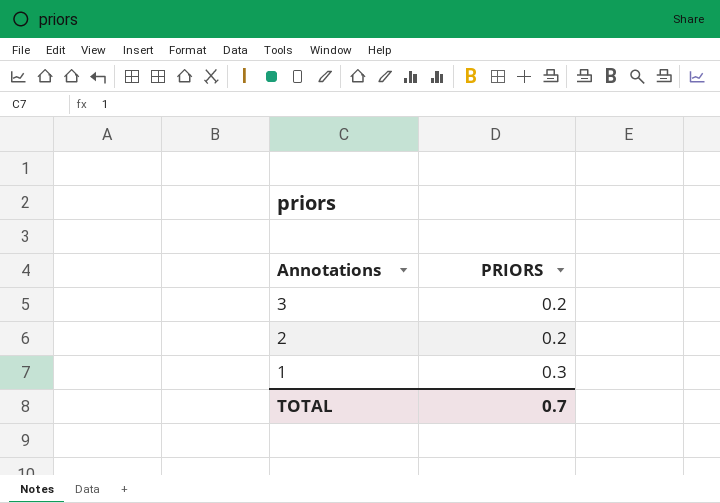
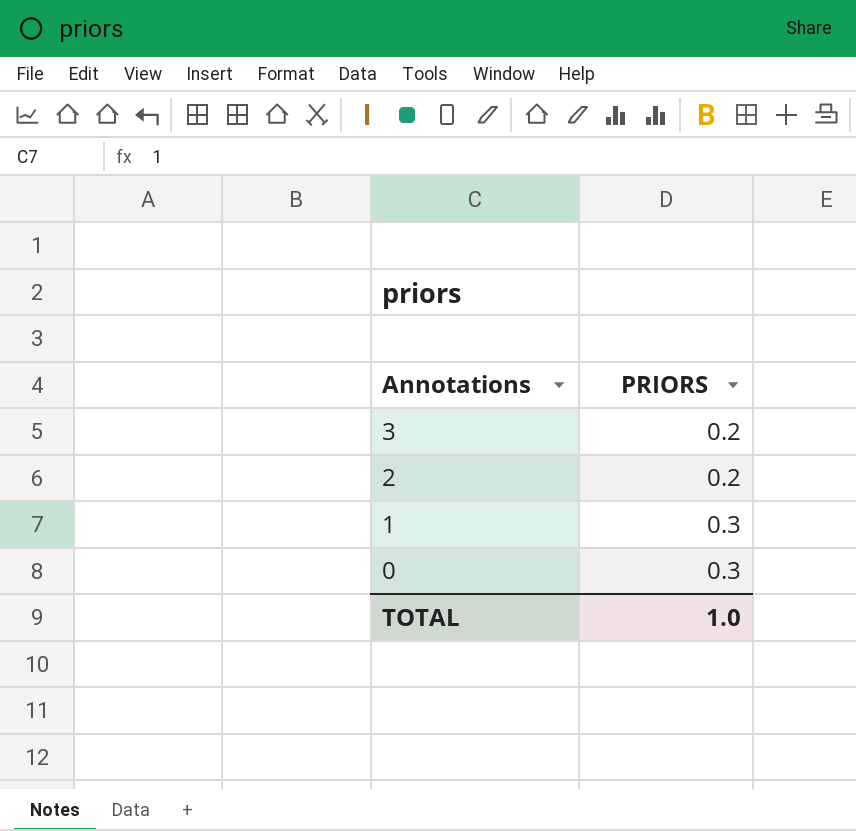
row 0: none -> 0.3
TOTAL | PRIORS: 0.7 -> 1.0

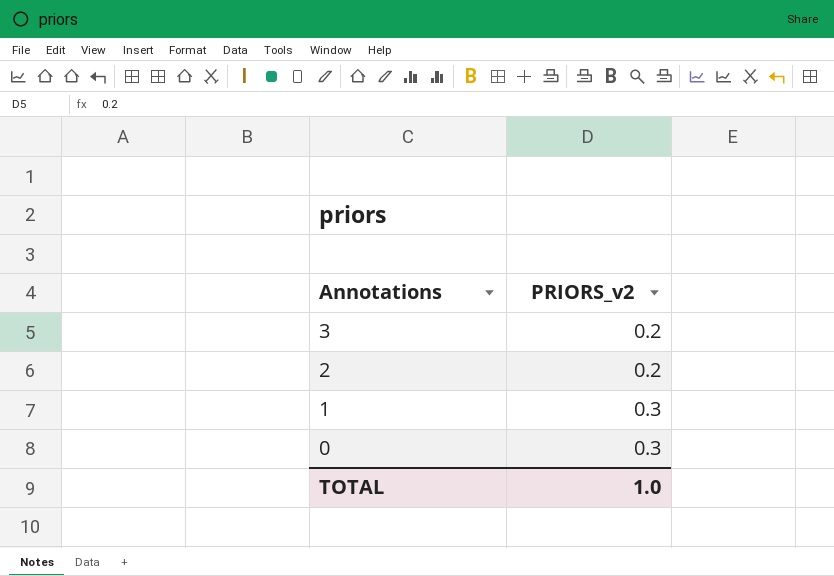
column name: PRIORS -> PRIORS_v2

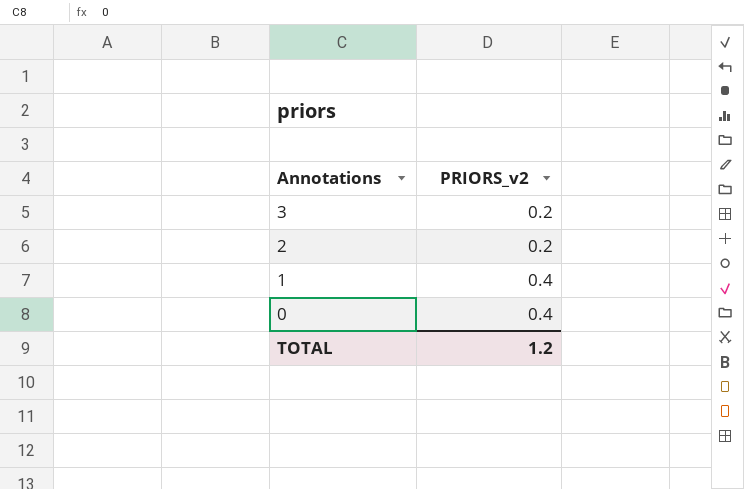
1 | PRIORS_v2: 0.3 -> 0.4
0 | PRIORS_v2: 0.3 -> 0.4
TOTAL | PRIORS_v2: 1.0 -> 1.2

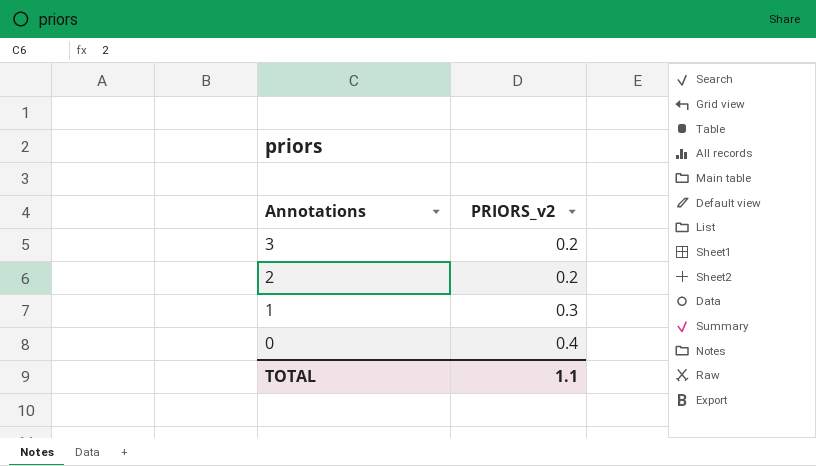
1 | PRIORS_v2: 0.4 -> 0.3
TOTAL | PRIORS_v2: 1.2 -> 1.1

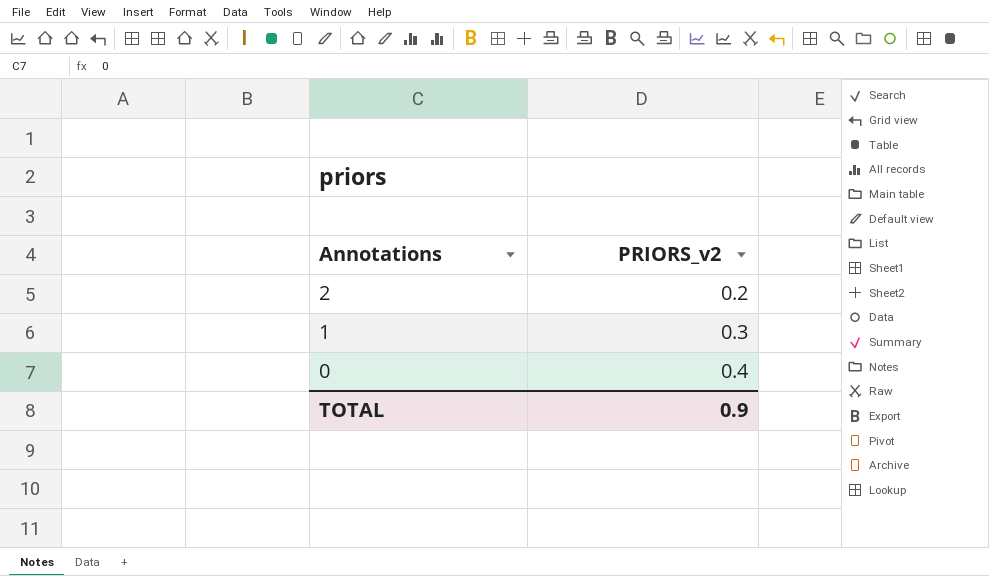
row 3: 0.2 -> none
TOTAL | PRIORS_v2: 1.1 -> 0.9

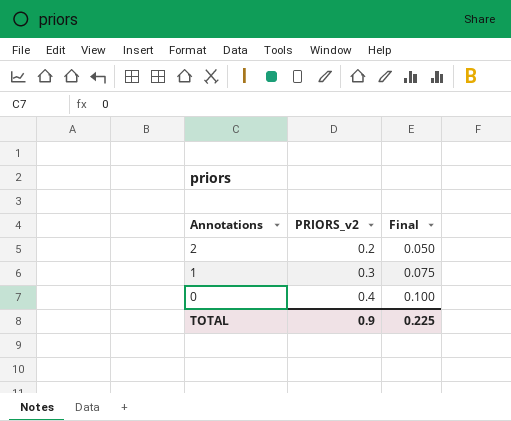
column Final | formula: none -> [PRIORS_v2] * 0.25

